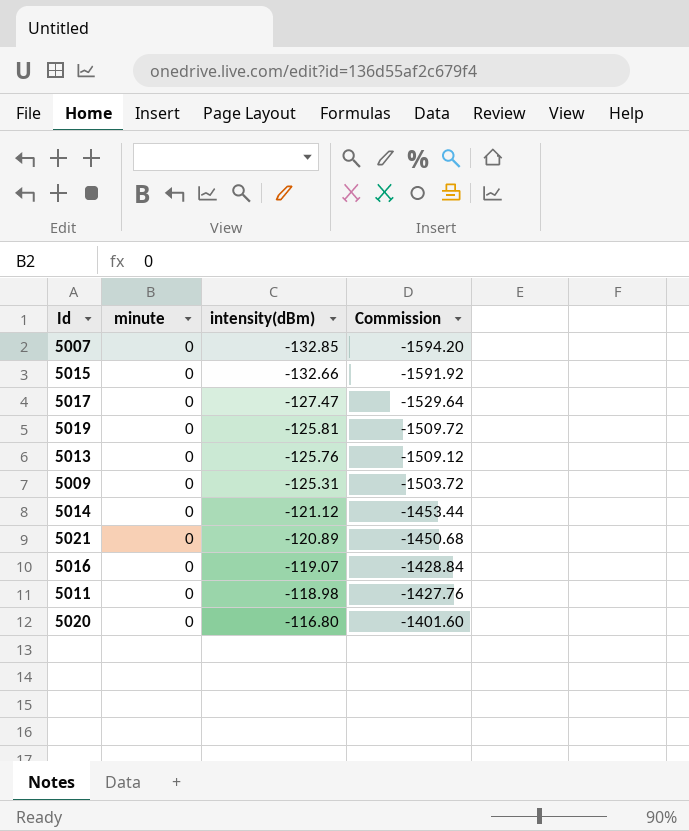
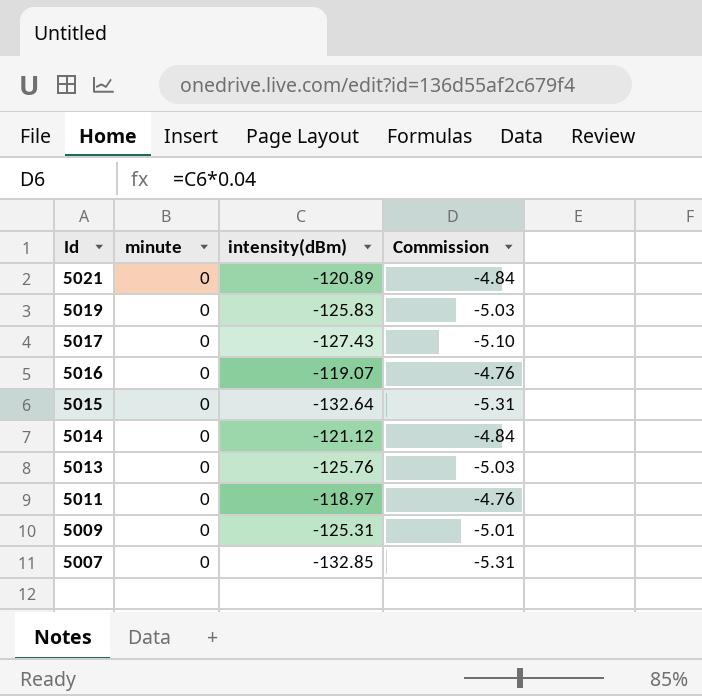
row order: intensity(dBm) ascending -> Id descending
column Commission | formula: [intensity(dBm)] * 12 -> [intensity(dBm)] * 0.04
row 5020: 0 | -116.80 | -1401.60 -> none
5019 | intensity(dBm): -125.81 -> -125.83
5017 | intensity(dBm): -127.47 -> -127.43
5015 | intensity(dBm): -132.66 -> -132.64
5011 | intensity(dBm): -118.98 -> -118.97

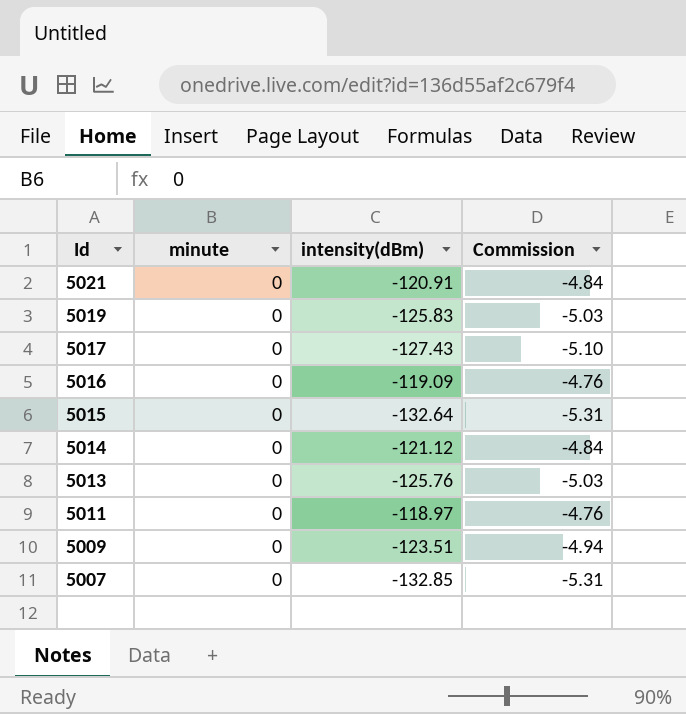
5021 | intensity(dBm): -120.89 -> -120.91
5016 | intensity(dBm): -119.07 -> -119.09
5009 | intensity(dBm): -125.31 -> -123.51
5009 | Commission: -5.01 -> -4.94

